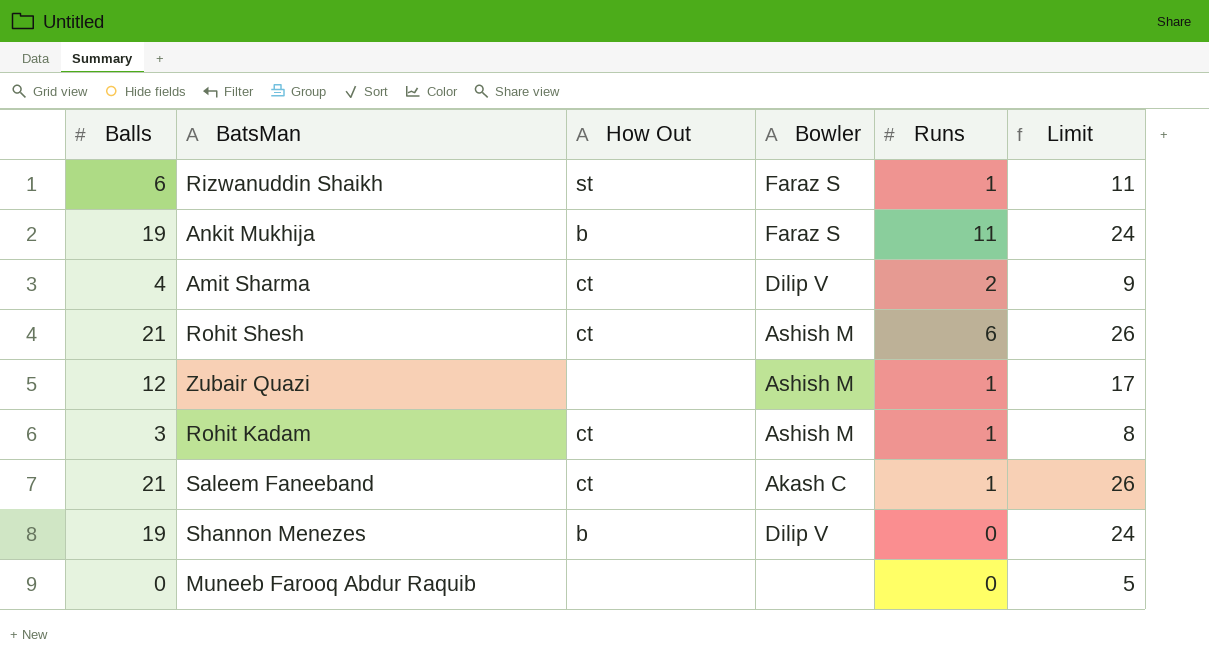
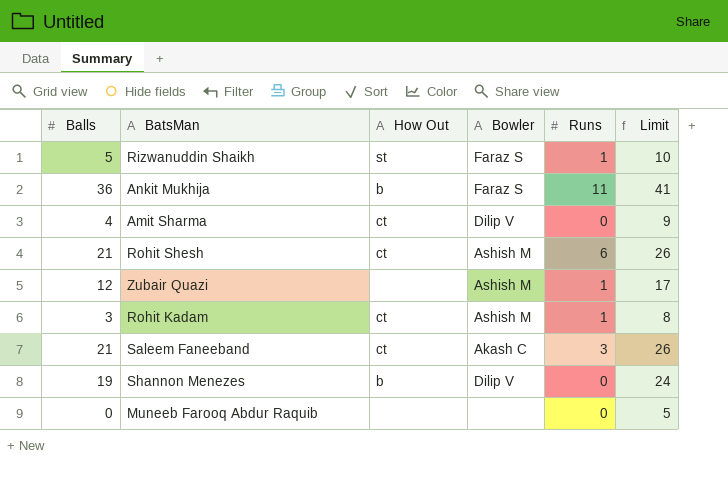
Rizwanuddin Shaikh | Balls: 6 -> 5
Rizwanuddin Shaikh | Limit: 11 -> 10
Ankit Mukhija | Balls: 19 -> 36
Ankit Mukhija | Limit: 24 -> 41
Amit Sharma | Runs: 2 -> 0
Saleem Faneeband | Runs: 1 -> 3

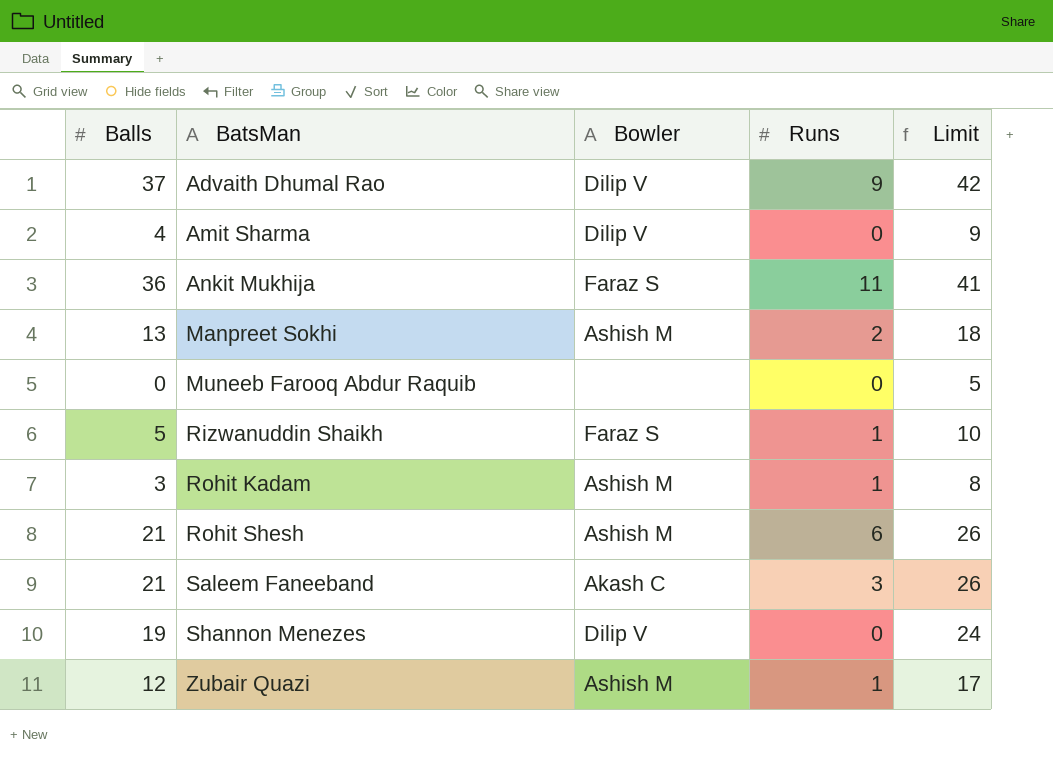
row order: none -> BatsMan ascending
column How Out | position: 3 -> none
row Advaith Dhumal Rao: none -> 37 | Dilip V | 9 | 42
row Manpreet Sokhi: none -> 13 | Ashish M | 2 | 18

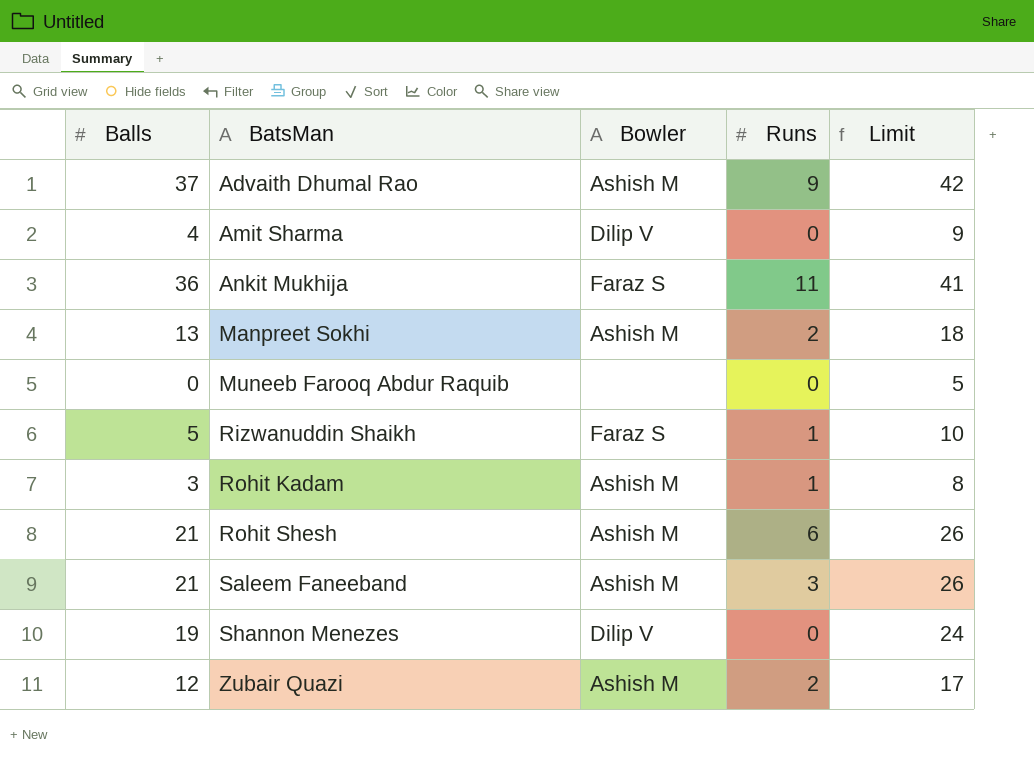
Advaith Dhumal Rao | Bowler: Dilip V -> Ashish M
Saleem Faneeband | Bowler: Akash C -> Ashish M
Zubair Quazi | Runs: 1 -> 2

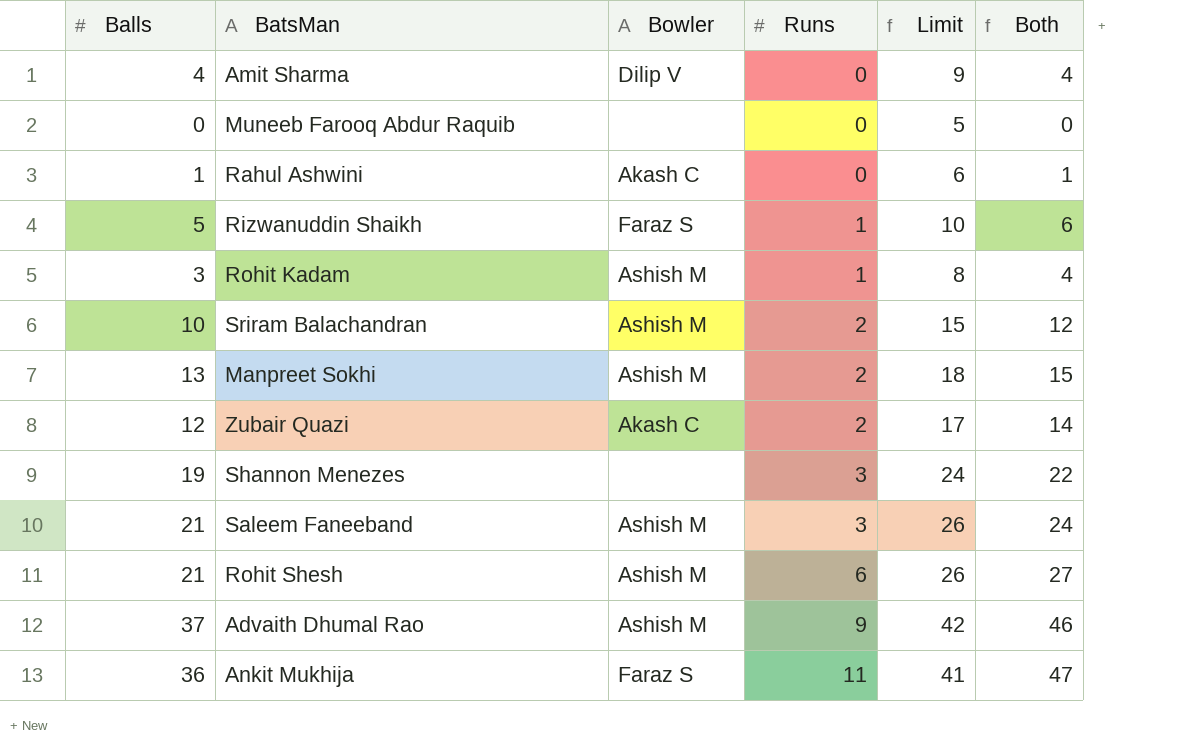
row order: BatsMan ascending -> Runs ascending
column Both | formula: none -> [Balls] + [Runs]
row Rahul Ashwini: none -> 1 | Akash C | 0 | 6 | 1
row Sriram Balachandran: none -> 10 | Ashish M | 2 | 15 | 12
Zubair Quazi | Bowler: Ashish M -> Akash C
Shannon Menezes | Bowler: Dilip V -> none
Shannon Menezes | Runs: 0 -> 3

